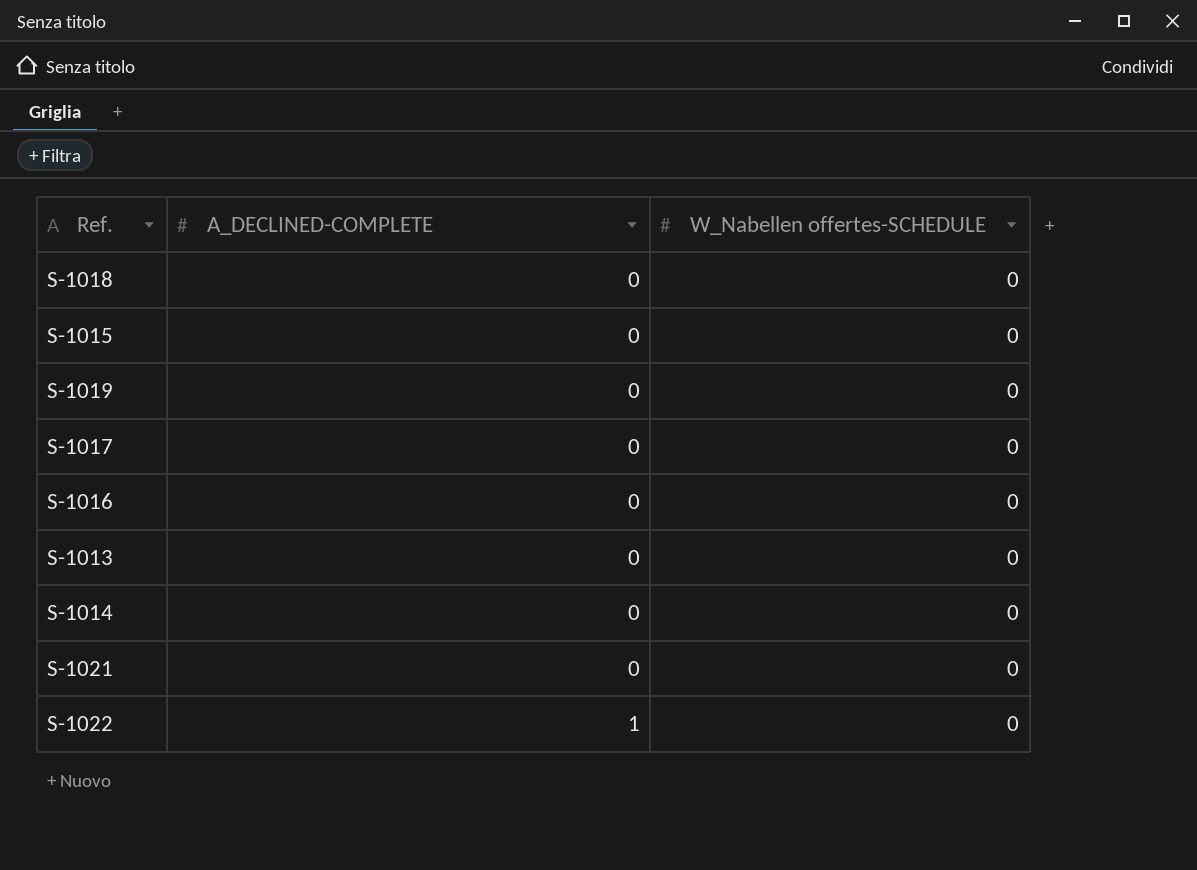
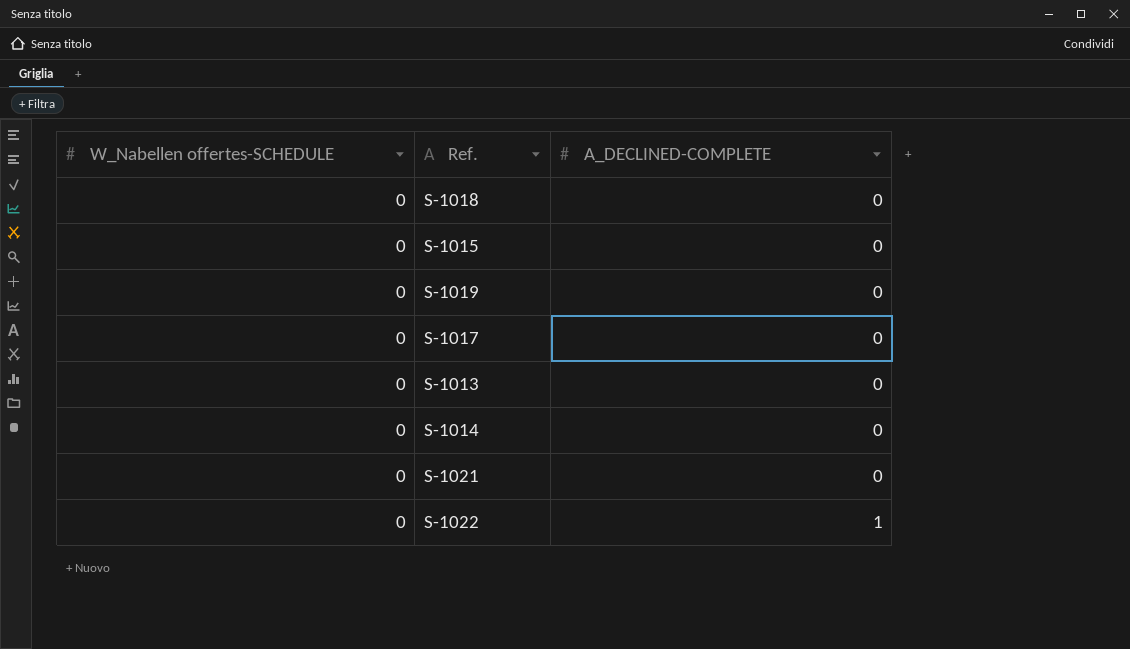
column W_Nabellen offertes-SCHEDULE | position: 3 -> 1
row S-1016: 0 | 0 -> none

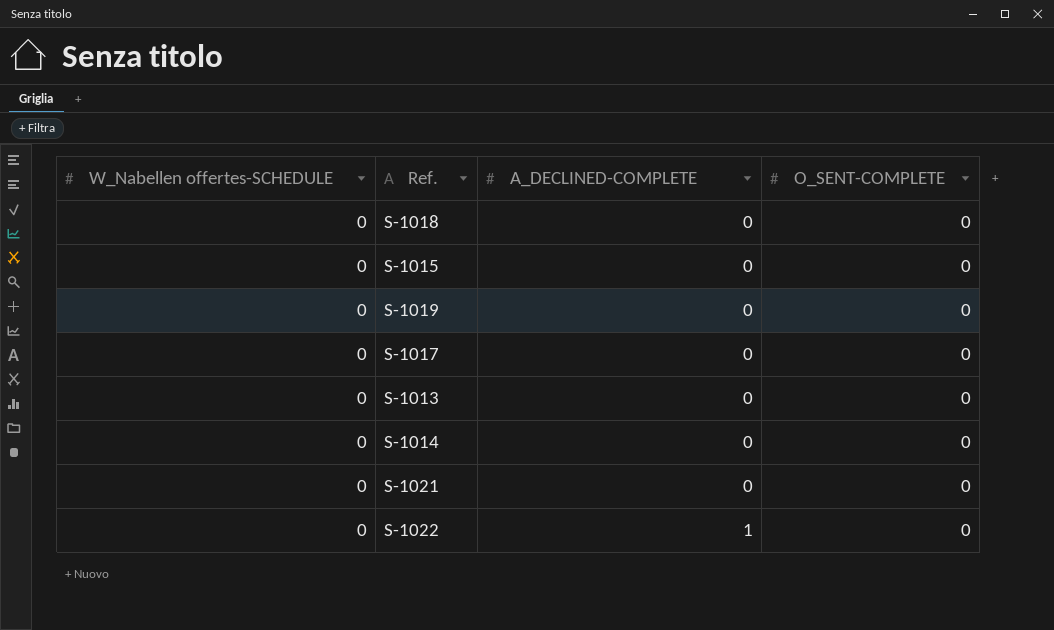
column O_SENT-COMPLETE | position: none -> 4

